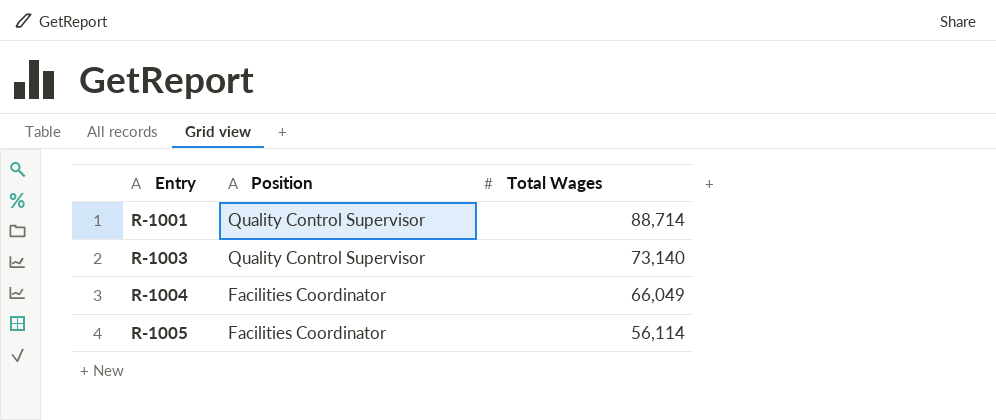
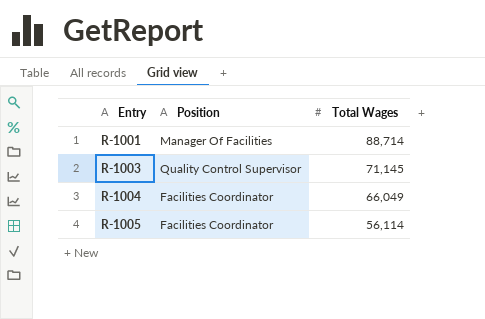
R-1001 | Position: Quality Control Supervisor -> Manager Of Facilities
R-1003 | Total Wages: 73,140 -> 71,145

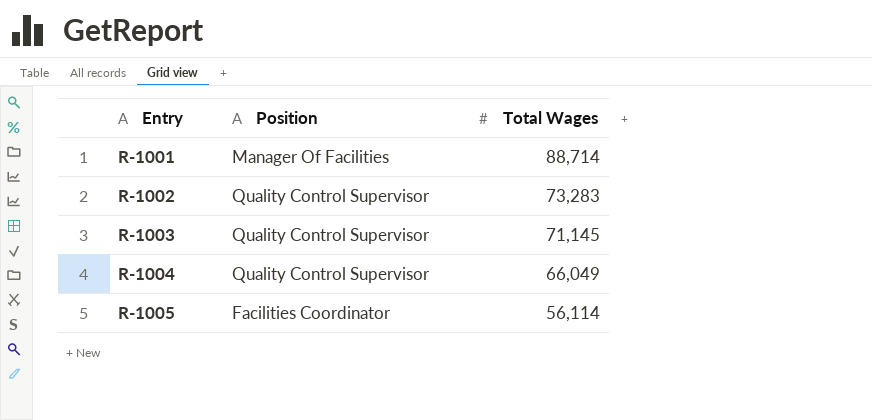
row R-1002: none -> Quality Control Supervisor | 73,283
R-1004 | Position: Facilities Coordinator -> Quality Control Supervisor

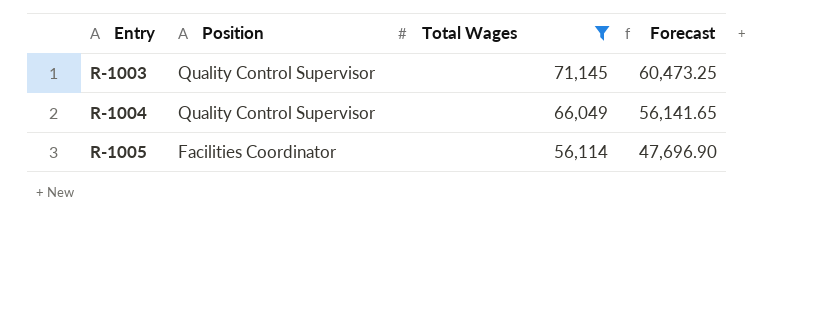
filter: none -> Total Wages <= 71,145
column Forecast | formula: none -> [Total Wages] * 0.85

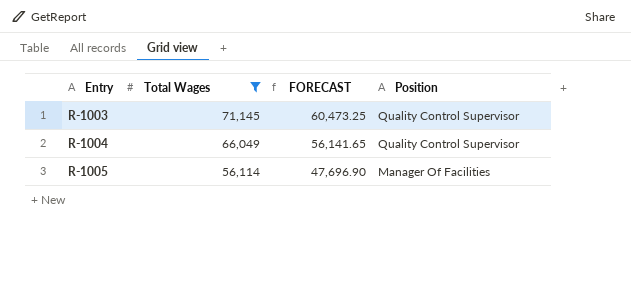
column name: Forecast -> FORECAST
column Position | position: 2 -> 4
R-1005 | Position: Facilities Coordinator -> Manager Of Facilities

